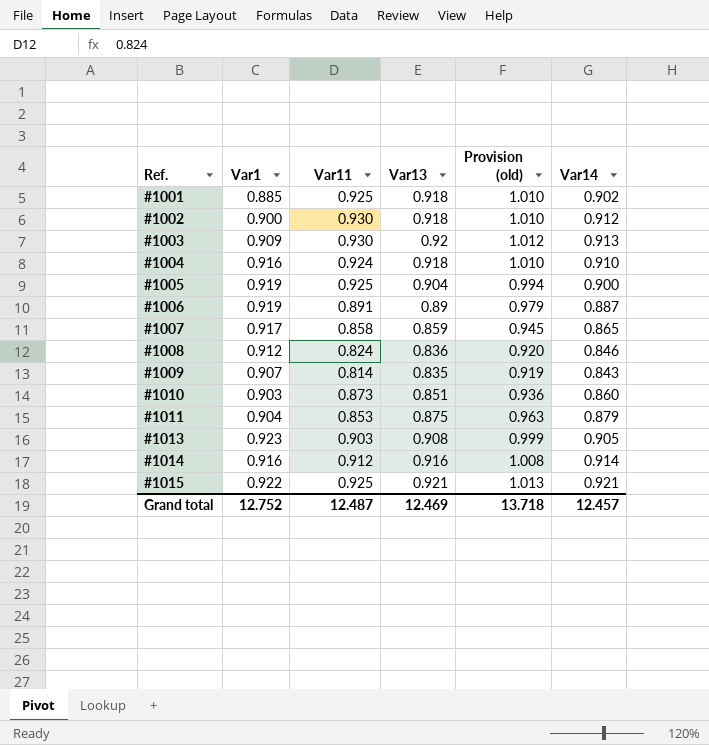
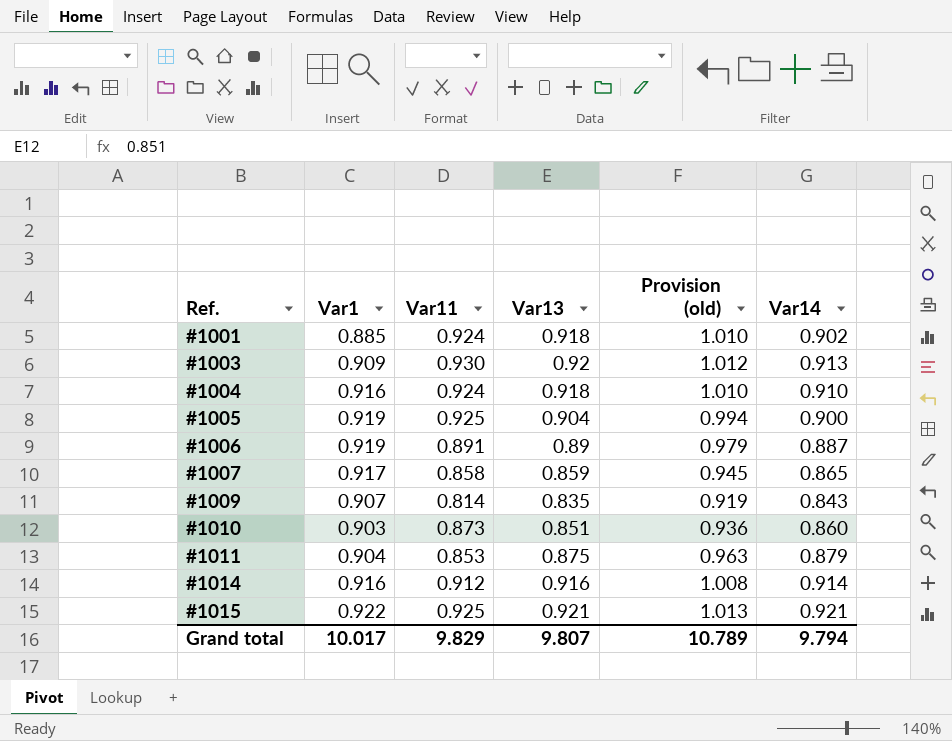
row #1002: 0.900 | 0.930 | 0.918 | 1.010 | 0.912 -> none
row #1008: 0.912 | 0.824 | 0.836 | 0.920 | 0.846 -> none
row #1013: 0.923 | 0.903 | 0.908 | 0.999 | 0.905 -> none
#1001 | Var11: 0.925 -> 0.924
Grand total | Var1: 12.752 -> 10.017
Grand total | Var11: 12.487 -> 9.829
Grand total | Var13: 12.469 -> 9.807
Grand total | Provision (old): 13.718 -> 10.789
Grand total | Var14: 12.457 -> 9.794

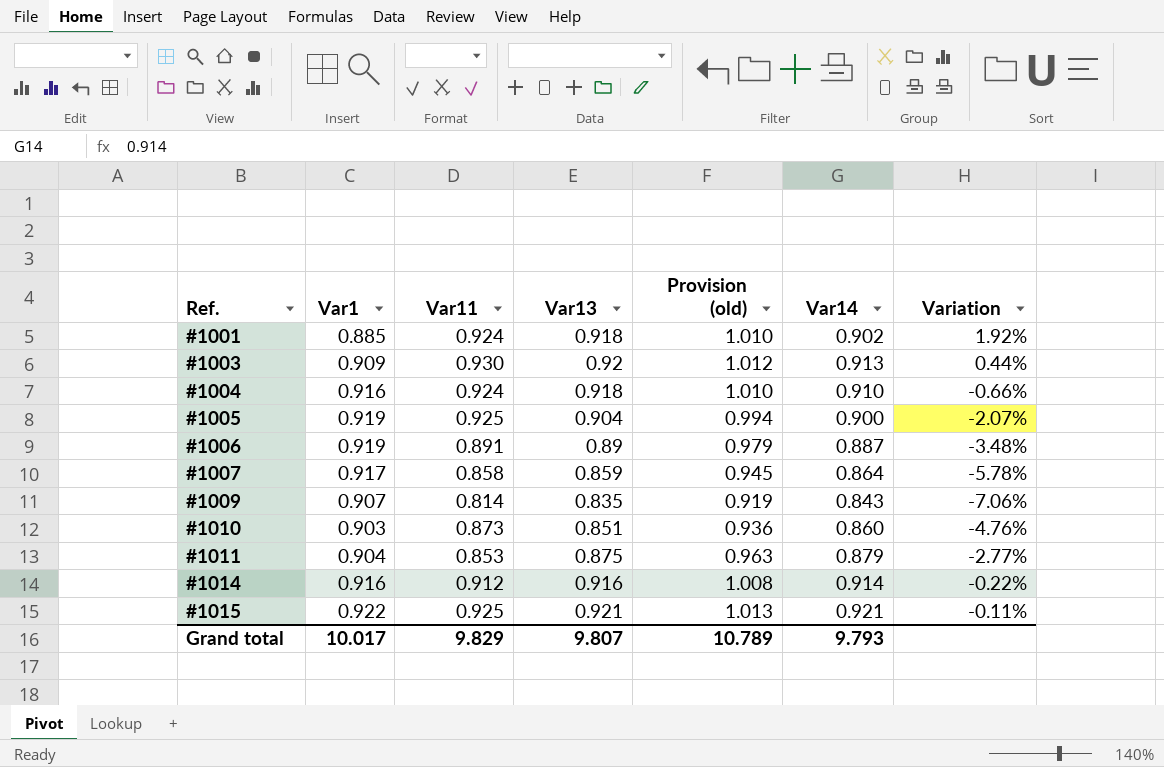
column Variation | formula: none -> ([Var14] - [Var1]) / [Var1]
#1007 | Var14: 0.865 -> 0.864
Grand total | Var14: 9.794 -> 9.793

